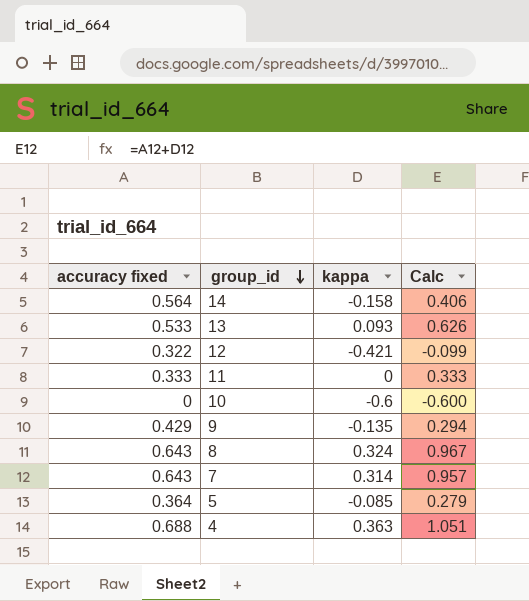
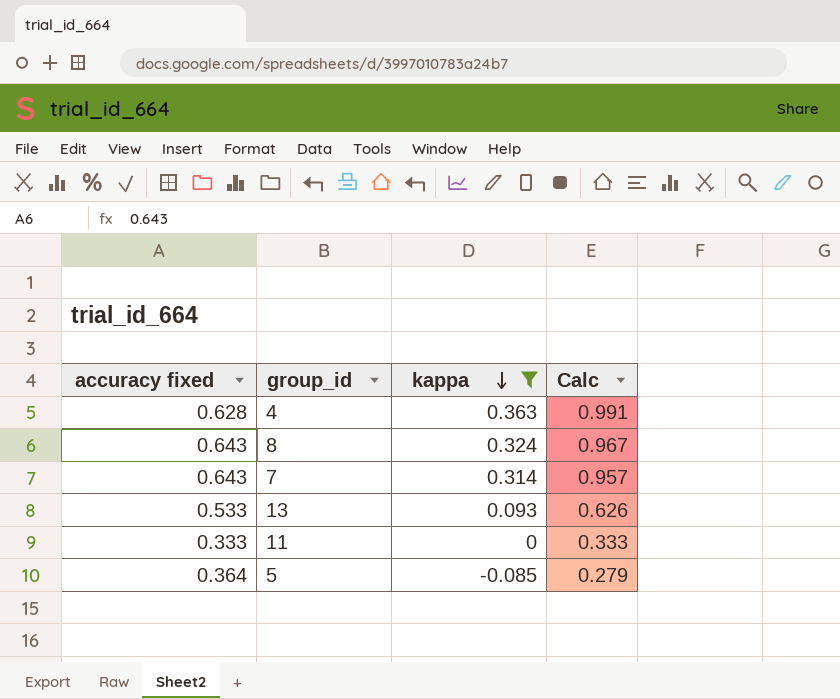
filter: none -> kappa >= -0.085
row order: group_id descending -> kappa descending
4 | accuracy fixed: 0.688 -> 0.628
4 | Calc: 1.051 -> 0.991

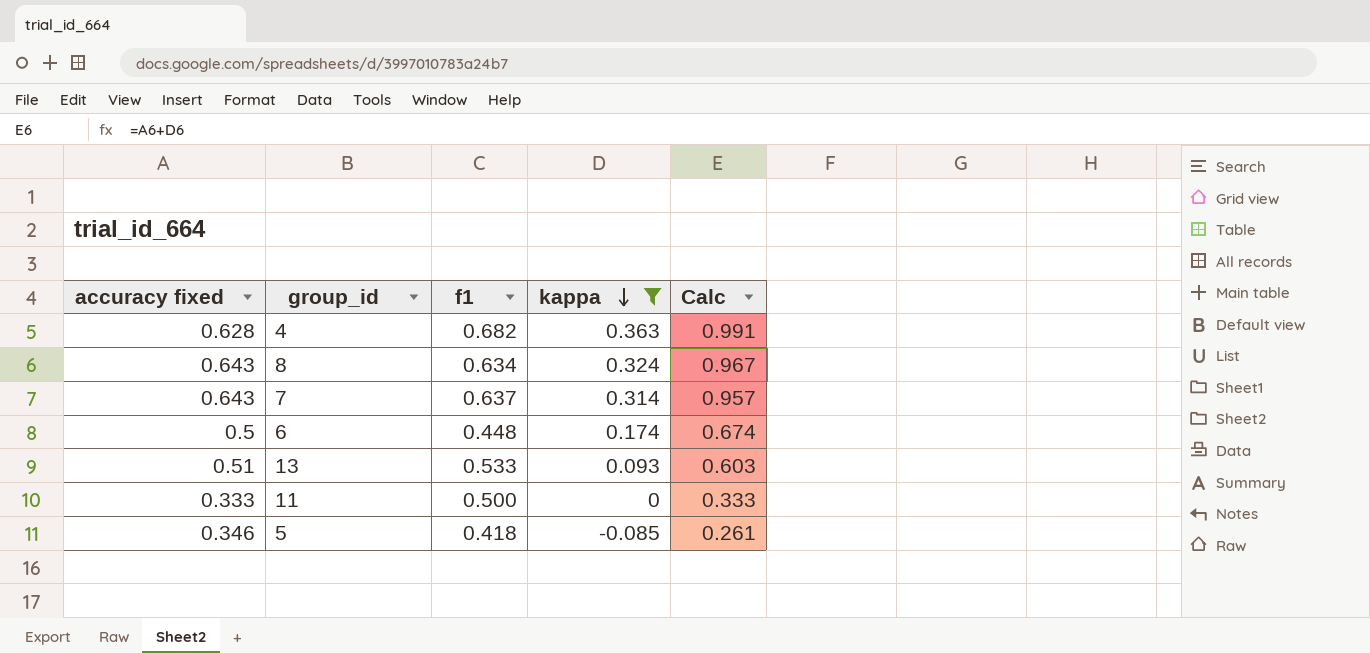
column f1 | position: none -> 3
row 6: none -> 0.5 | 0.448 | 0.174 | 0.674
13 | accuracy fixed: 0.533 -> 0.51
13 | Calc: 0.626 -> 0.603
5 | accuracy fixed: 0.364 -> 0.346
5 | Calc: 0.279 -> 0.261

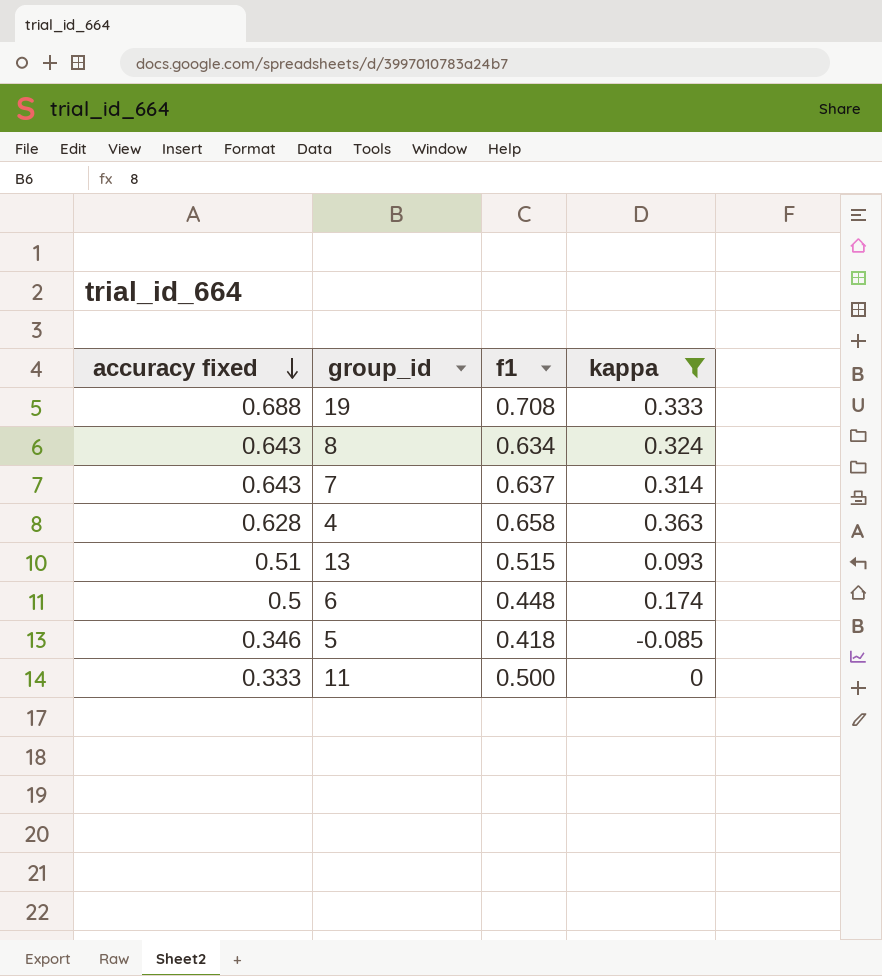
row order: kappa descending -> accuracy fixed descending
column Calc | formula: [accuracy fixed] + [kappa] -> none
row 19: none -> 0.688 | 0.708 | 0.333
4 | f1: 0.682 -> 0.658
13 | f1: 0.533 -> 0.515

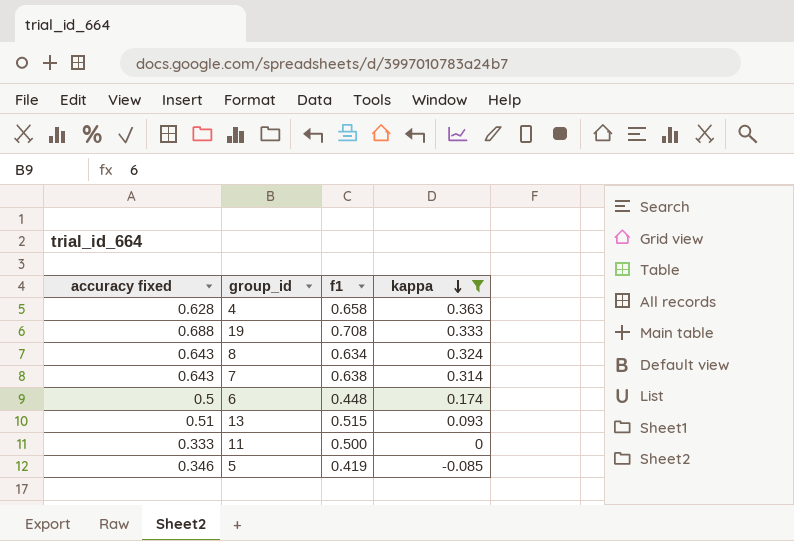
row order: accuracy fixed descending -> kappa descending
7 | f1: 0.637 -> 0.638
5 | f1: 0.418 -> 0.419

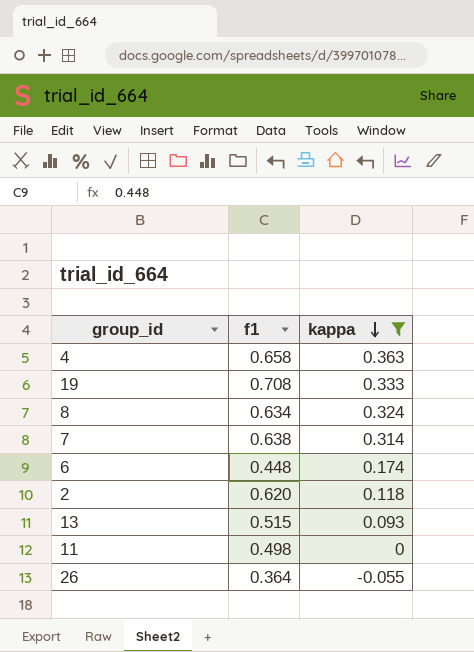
column accuracy fixed | position: 1 -> none
row 5: 0.346 | 0.419 | -0.085 -> none
row 2: none -> 0.620 | 0.118
11 | f1: 0.500 -> 0.498
row 26: none -> 0.364 | -0.055

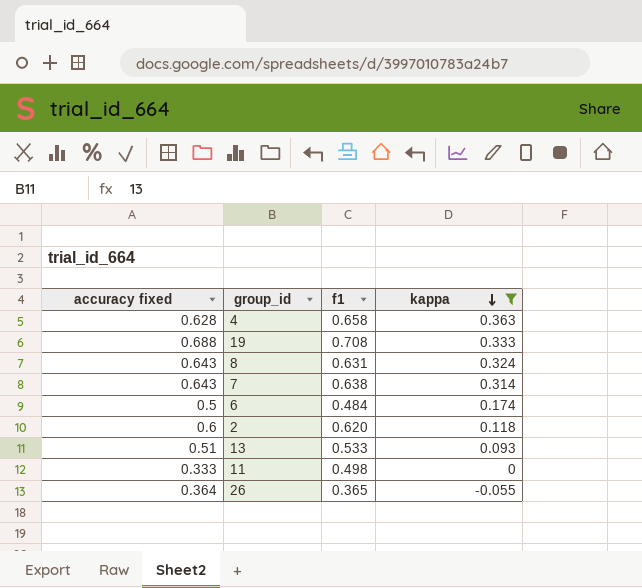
column accuracy fixed | position: none -> 1
8 | f1: 0.634 -> 0.631
6 | f1: 0.448 -> 0.484
13 | f1: 0.515 -> 0.533
26 | f1: 0.364 -> 0.365

